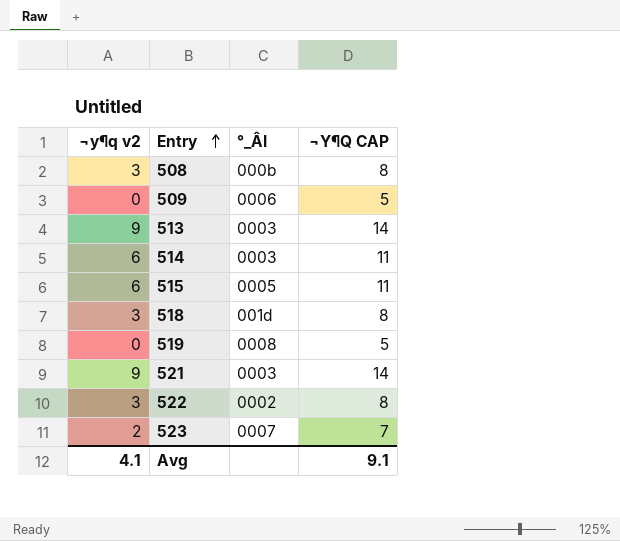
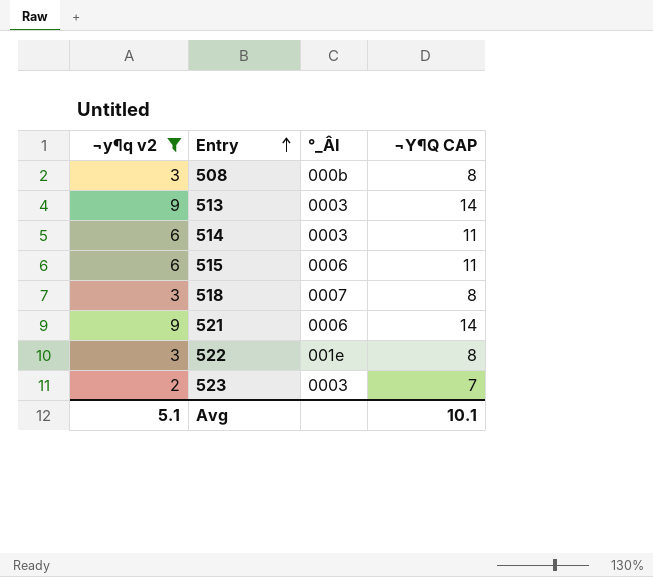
filter: none -> ¬y¶q v2 != 0
515 | °_ÂI: 0005 -> 0006
518 | °_ÂI: 001d -> 0007
521 | °_ÂI: 0003 -> 0006
522 | °_ÂI: 0002 -> 001e
523 | °_ÂI: 0007 -> 0003
Avg | ¬y¶q v2: 4.1 -> 5.1
Avg | ¬Y¶Q CAP: 9.1 -> 10.1

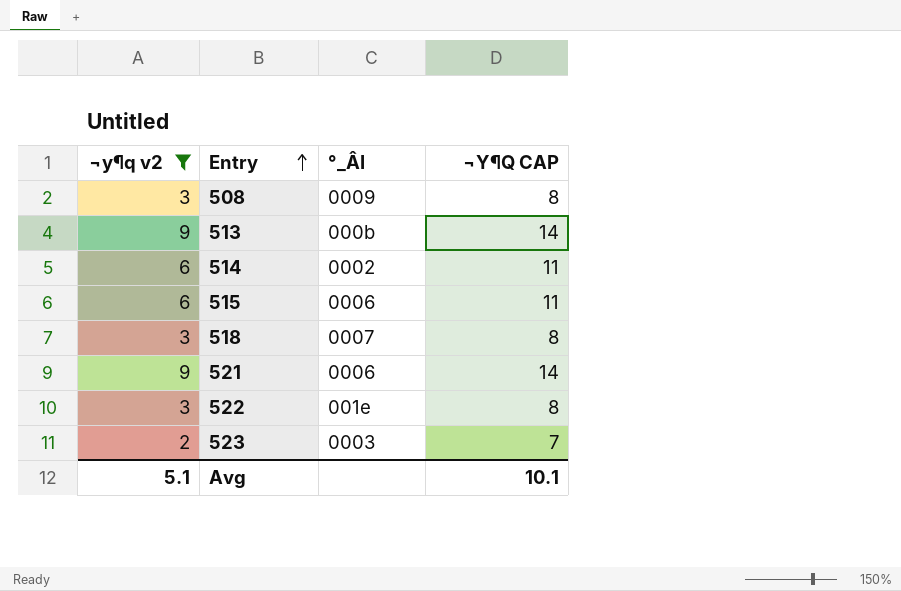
508 | °_ÂI: 000b -> 0009
513 | °_ÂI: 0003 -> 000b
514 | °_ÂI: 0003 -> 0002

